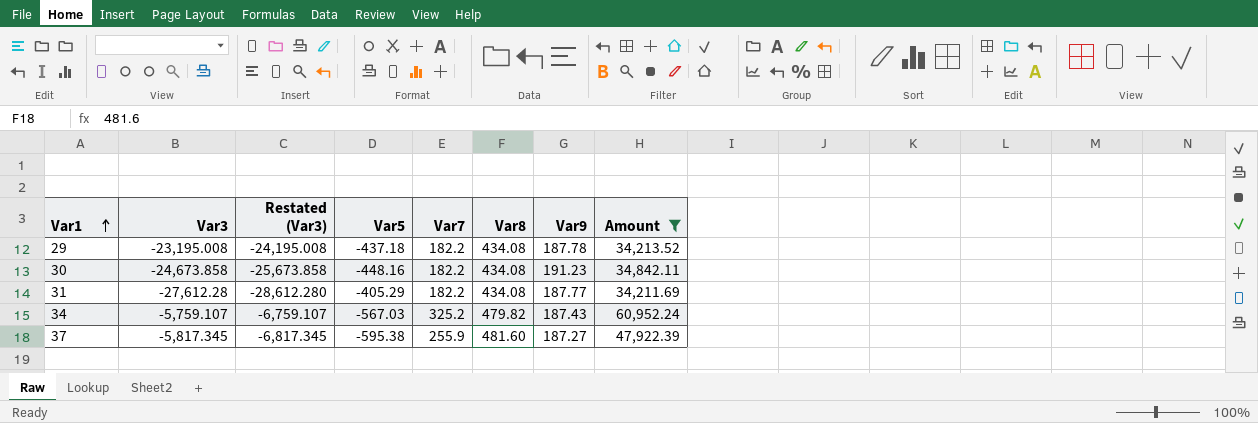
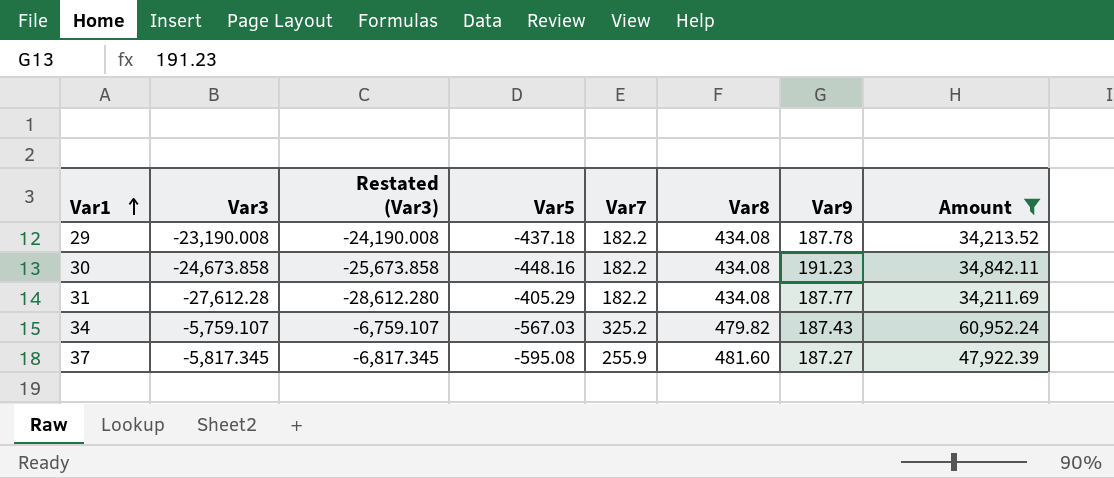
29 | Var3: -23,195.008 -> -23,190.008
29 | Restated (Var3): -24,195.008 -> -24,190.008
37 | Var5: -595.38 -> -595.08

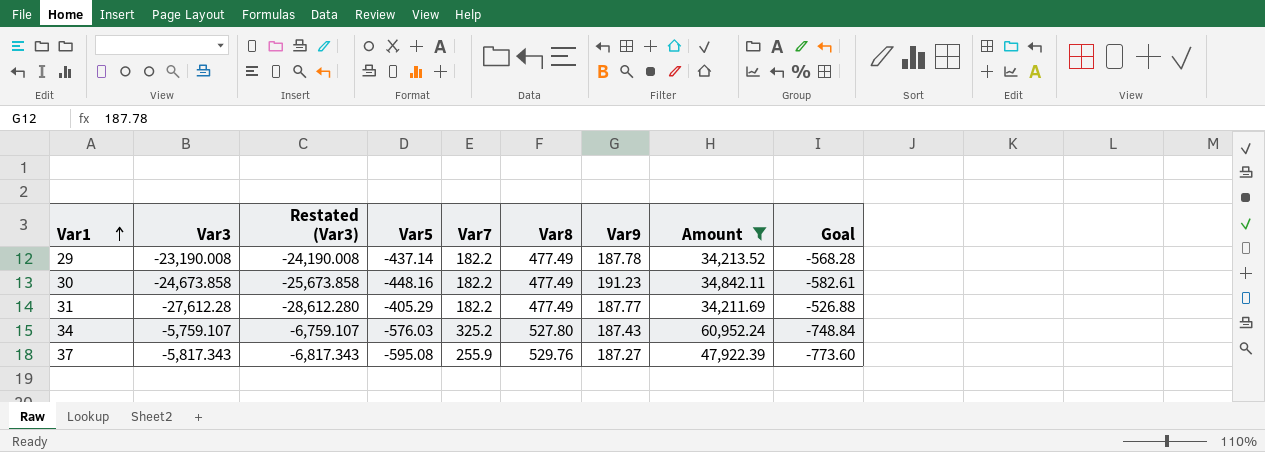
column Goal | formula: none -> [Var5] * 1.3
29 | Var5: -437.18 -> -437.14
29 | Var8: 434.08 -> 477.49
30 | Var8: 434.08 -> 477.49
31 | Var8: 434.08 -> 477.49
34 | Var5: -567.03 -> -576.03
34 | Var8: 479.82 -> 527.80
37 | Var3: -5,817.345 -> -5,817.343
37 | Restated (Var3): -6,817.345 -> -6,817.343
37 | Var8: 481.60 -> 529.76

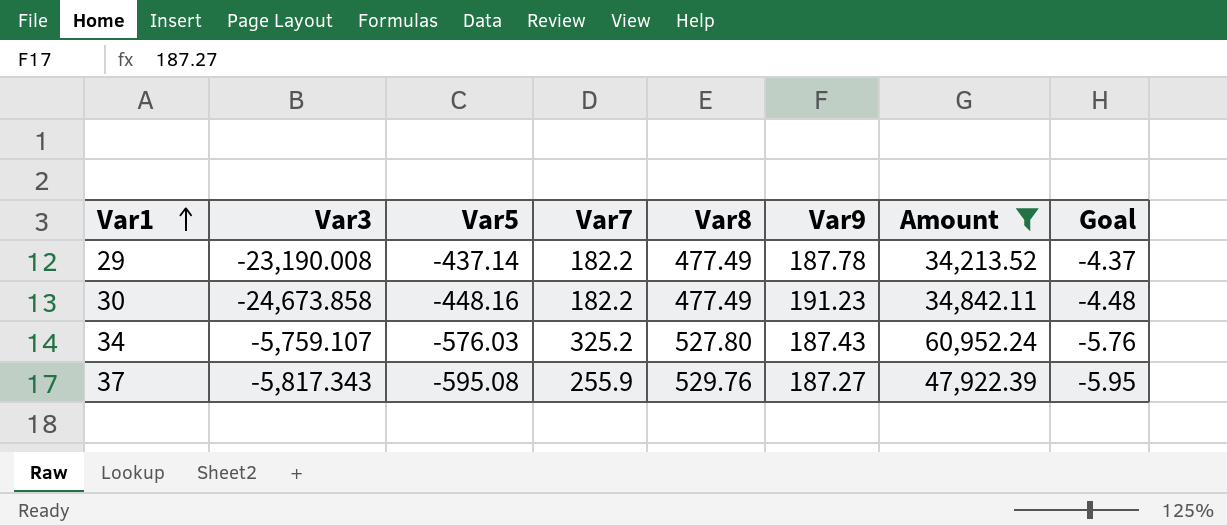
column Restated (Var3) | formula: [Var3] - 1000 -> none
column Goal | formula: [Var5] * 1.3 -> [Var5] * 0.01
row 31: -27,612.28 | -28,612.280 | -405.29 | 182.2 | 477.49 | 187.77 | 34,211.69 | -526.88 -> none

